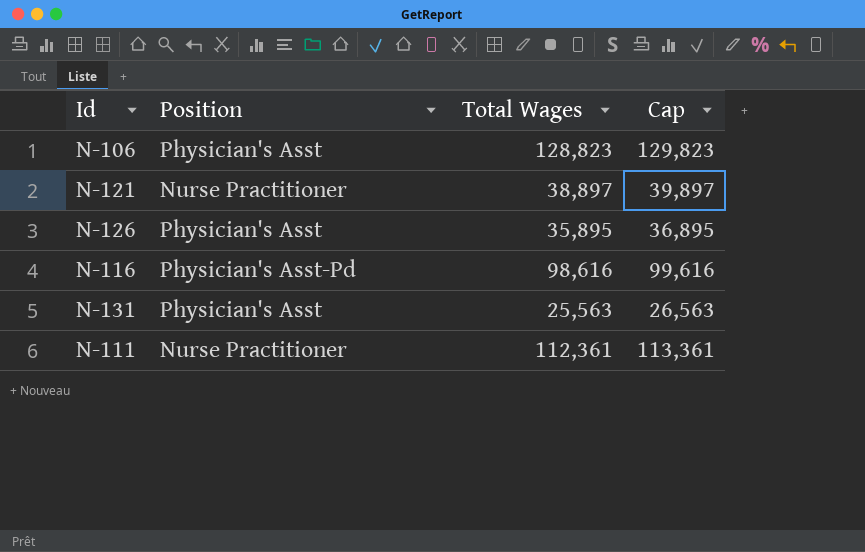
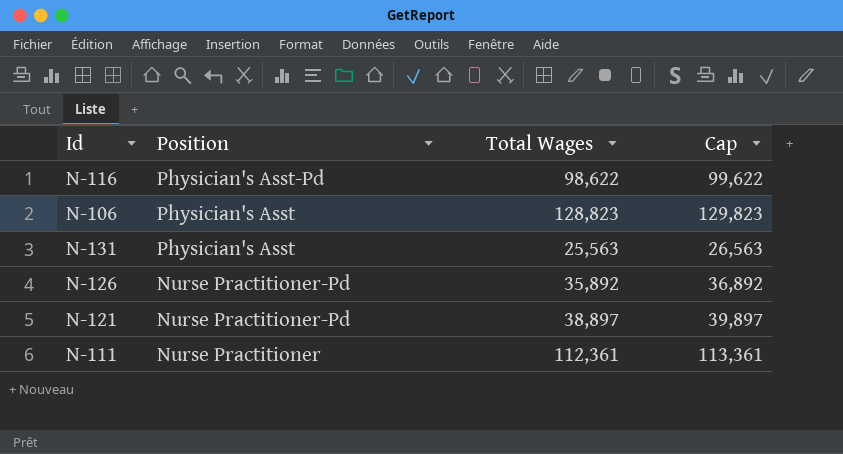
row order: none -> Position descending
N-116 | Total Wages: 98,616 -> 98,622
N-116 | Cap: 99,616 -> 99,622
N-126 | Position: Physician's Asst -> Nurse Practitioner-Pd
N-126 | Total Wages: 35,895 -> 35,892
N-126 | Cap: 36,895 -> 36,892
N-121 | Position: Nurse Practitioner -> Nurse Practitioner-Pd

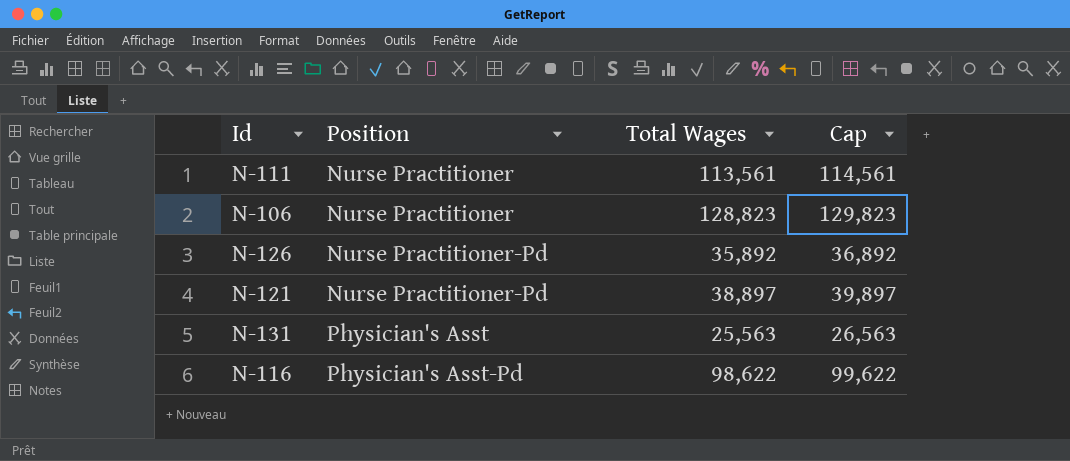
row order: Position descending -> Position ascending
N-111 | Total Wages: 112,361 -> 113,561
N-111 | Cap: 113,361 -> 114,561
N-106 | Position: Physician's Asst -> Nurse Practitioner

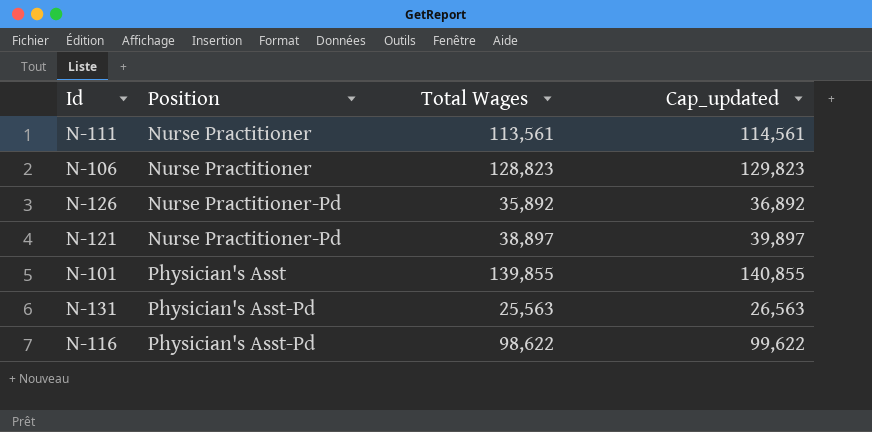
column name: Cap -> Cap_updated
row N-101: none -> Physician's Asst | 139,855 | 140,855
N-131 | Position: Physician's Asst -> Physician's Asst-Pd

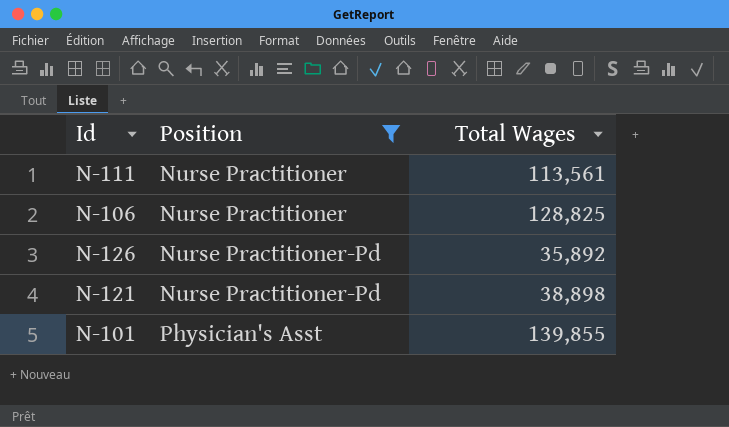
filter: none -> Position != Physician's Asst-Pd
column Cap_updated | formula: [Total Wages] + 1000 -> none
N-106 | Total Wages: 128,823 -> 128,825
N-121 | Total Wages: 38,897 -> 38,898

